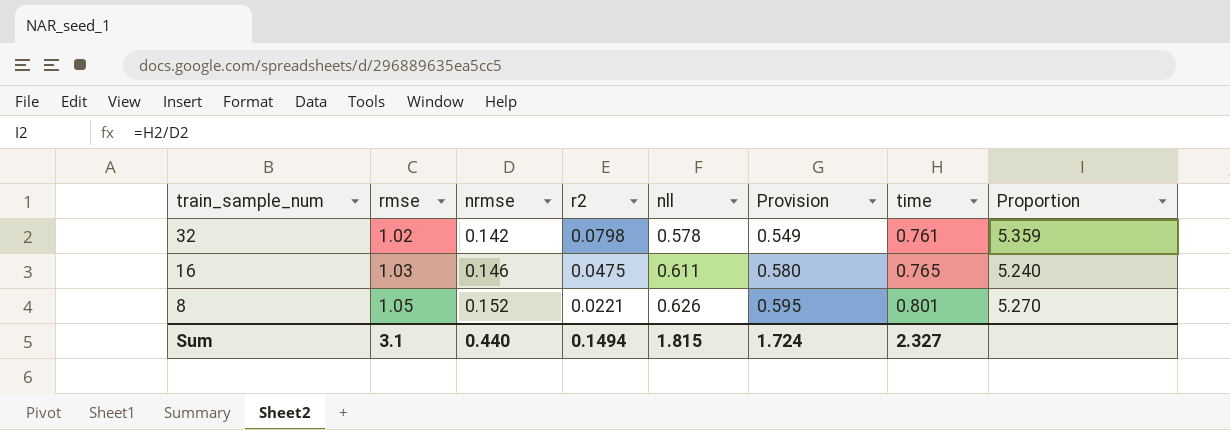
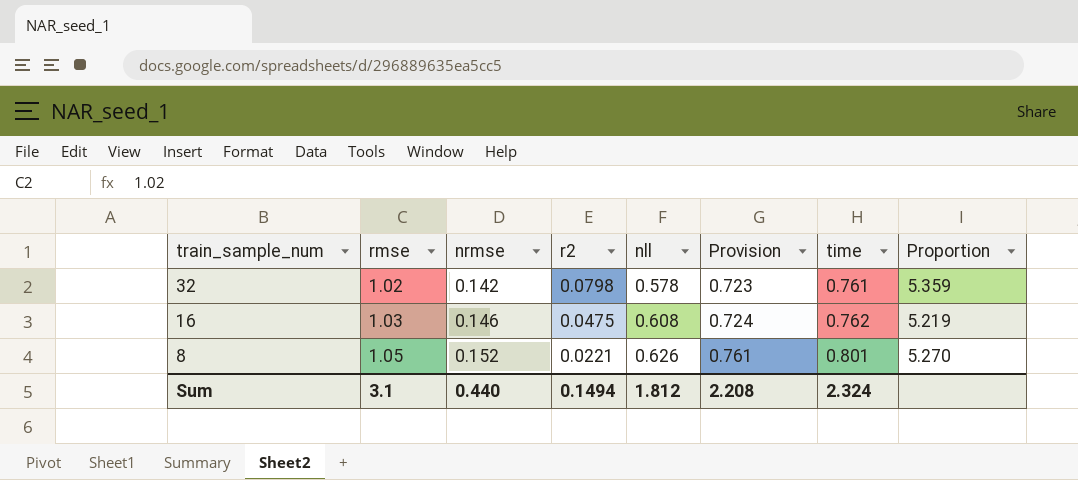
column Provision | formula: [nll] * 0.95 -> [time] * 0.95
16 | nll: 0.611 -> 0.608
16 | time: 0.765 -> 0.762
16 | Proportion: 5.240 -> 5.219
Sum | nll: 1.815 -> 1.812
Sum | Provision: 1.724 -> 2.208
Sum | time: 2.327 -> 2.324

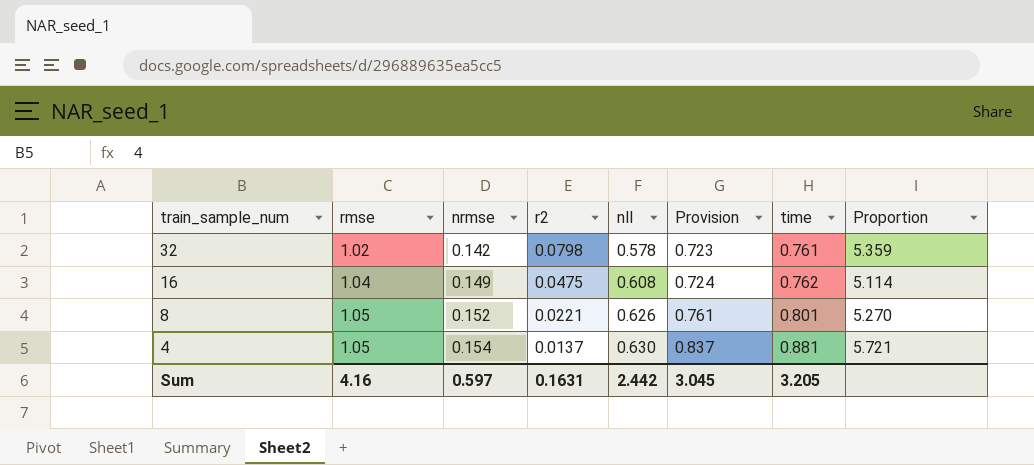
16 | rmse: 1.03 -> 1.04
16 | nrmse: 0.146 -> 0.149
16 | Proportion: 5.219 -> 5.114
row 4: none -> 1.05 | 0.154 | 0.0137 | 0.630 | 0.837 | 0.881 | 5.721
Sum | rmse: 3.1 -> 4.16
Sum | nrmse: 0.440 -> 0.597
Sum | r2: 0.1494 -> 0.1631
Sum | nll: 1.812 -> 2.442
Sum | Provision: 2.208 -> 3.045
Sum | time: 2.324 -> 3.205

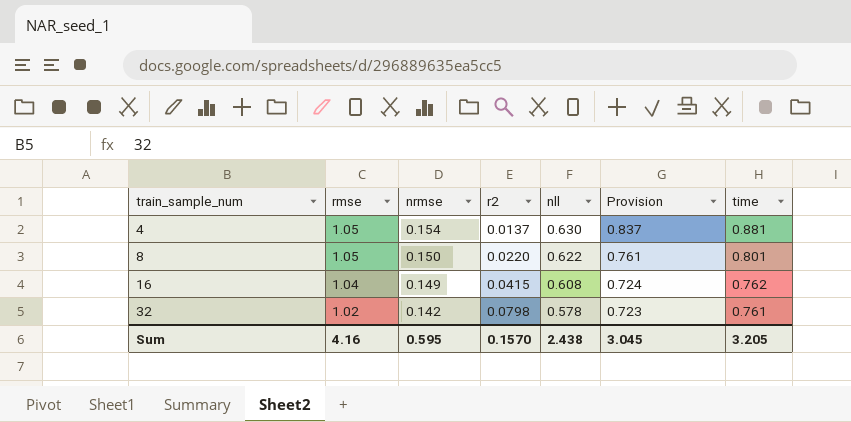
row order: train_sample_num descending -> train_sample_num ascending
column Proportion | formula: [time] / [nrmse] -> none
8 | nrmse: 0.152 -> 0.150
8 | r2: 0.0221 -> 0.0220
8 | nll: 0.626 -> 0.622
16 | r2: 0.0475 -> 0.0415
Sum | nrmse: 0.597 -> 0.595
Sum | r2: 0.1631 -> 0.1570
Sum | nll: 2.442 -> 2.438

